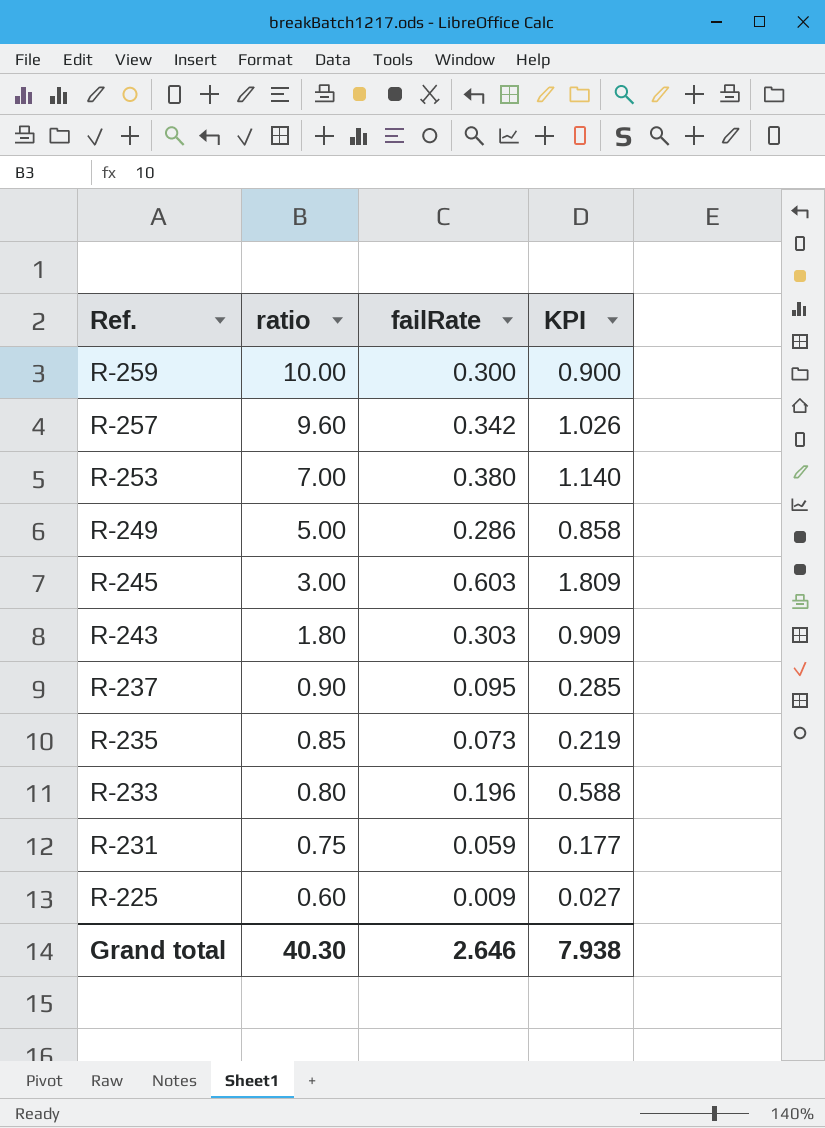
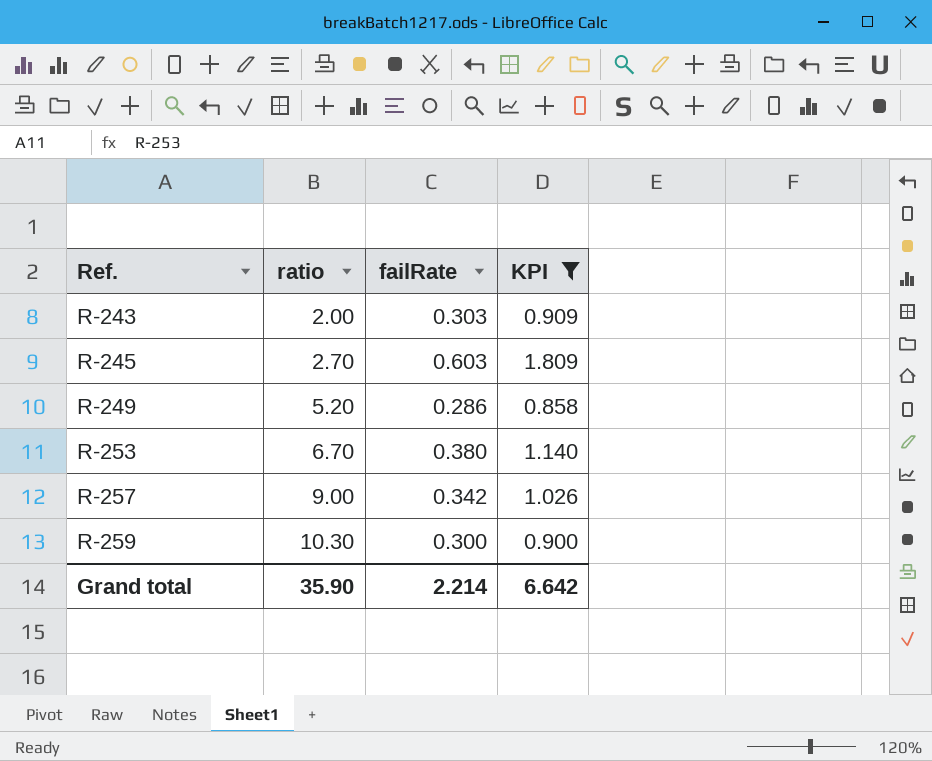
filter: none -> KPI >= 0.858
row order: Ref. descending -> Ref. ascending
R-243 | ratio: 1.80 -> 2.00
R-245 | ratio: 3.00 -> 2.70
R-249 | ratio: 5.00 -> 5.20
R-253 | ratio: 7.00 -> 6.70
R-257 | ratio: 9.60 -> 9.00
R-259 | ratio: 10.00 -> 10.30
Grand total | ratio: 40.30 -> 35.90
Grand total | failRate: 2.646 -> 2.214
Grand total | KPI: 7.938 -> 6.642

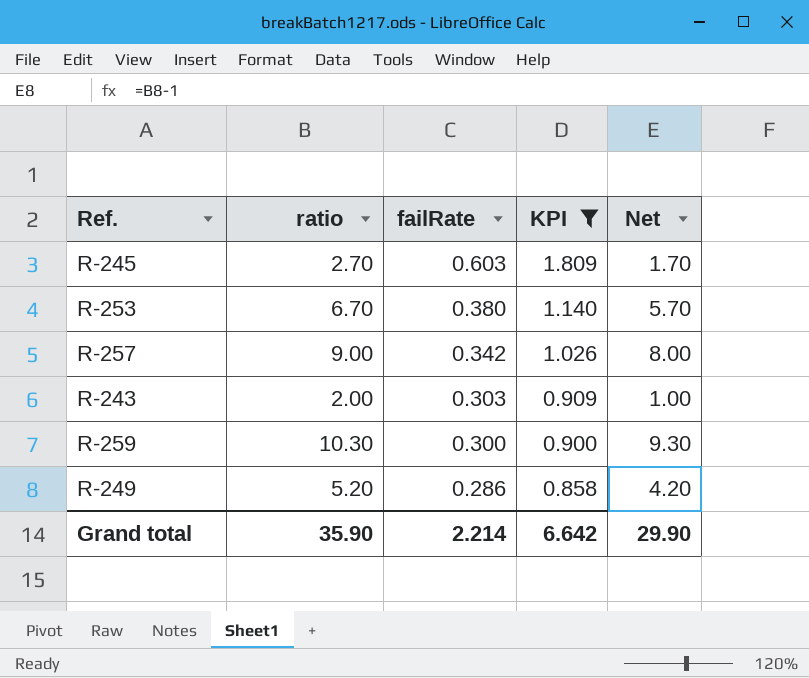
row order: Ref. ascending -> failRate descending
column Net | formula: none -> [ratio] - 1

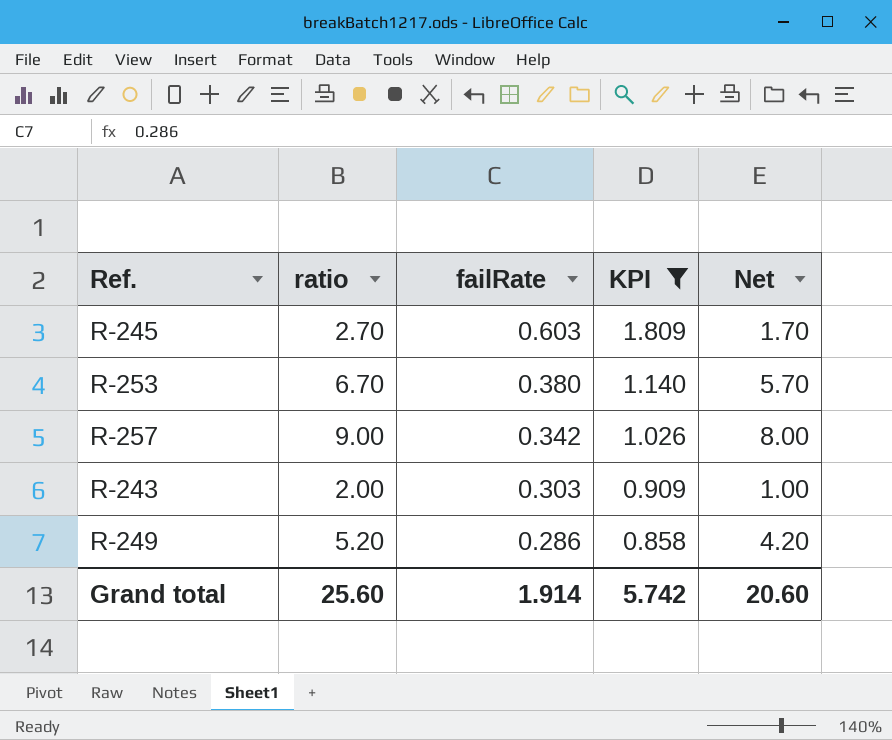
row R-259: 10.30 | 0.300 | 0.900 | 9.30 -> none
Grand total | ratio: 35.90 -> 25.60
Grand total | failRate: 2.214 -> 1.914
Grand total | KPI: 6.642 -> 5.742
Grand total | Net: 29.90 -> 20.60

